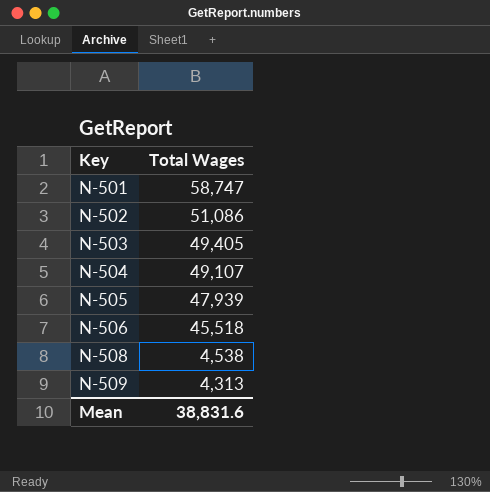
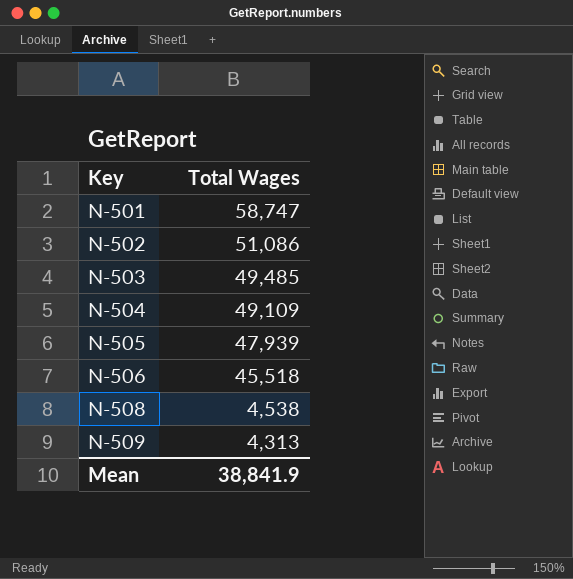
N-503 | Total Wages: 49,405 -> 49,485
N-504 | Total Wages: 49,107 -> 49,109
Mean | Total Wages: 38,831.6 -> 38,841.9

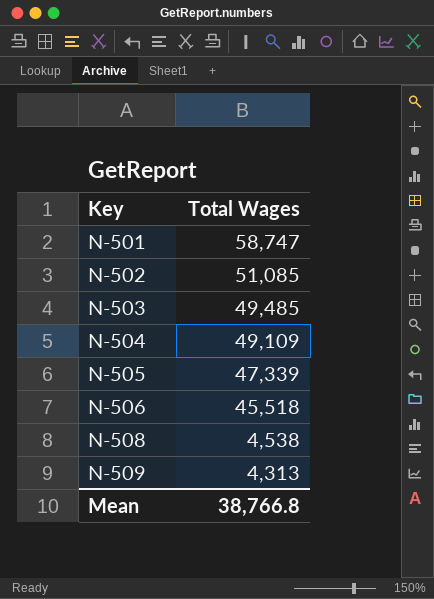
N-502 | Total Wages: 51,086 -> 51,085
N-505 | Total Wages: 47,939 -> 47,339
Mean | Total Wages: 38,841.9 -> 38,766.8

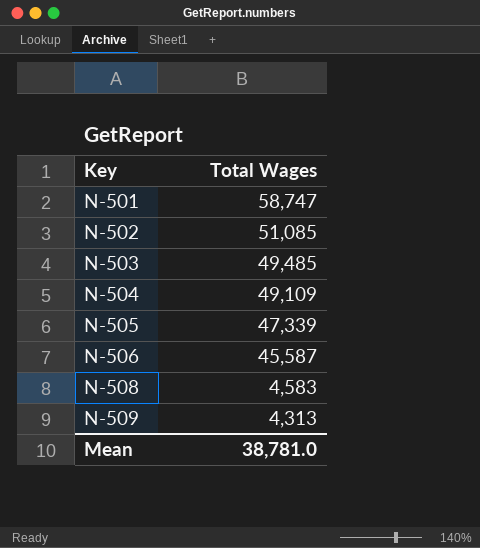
N-506 | Total Wages: 45,518 -> 45,587
N-508 | Total Wages: 4,538 -> 4,583
Mean | Total Wages: 38,766.8 -> 38,781.0

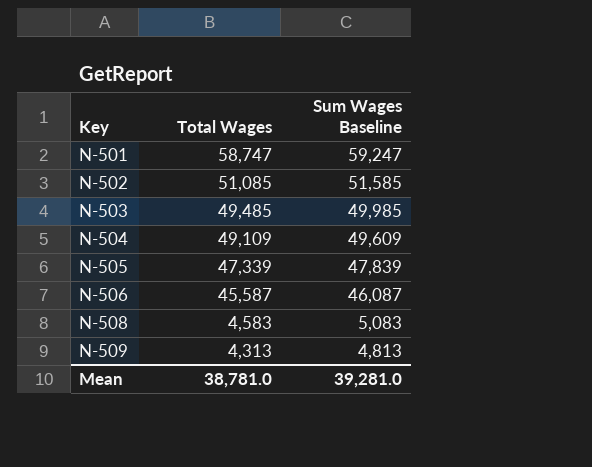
column Sum Wages Baseline | formula: none -> [Total Wages] + 500

